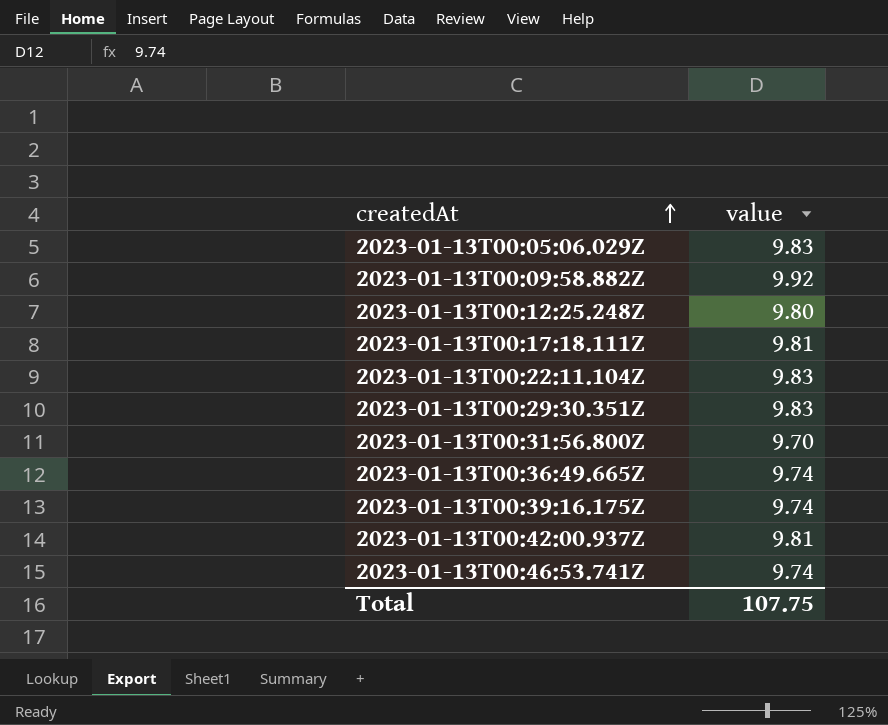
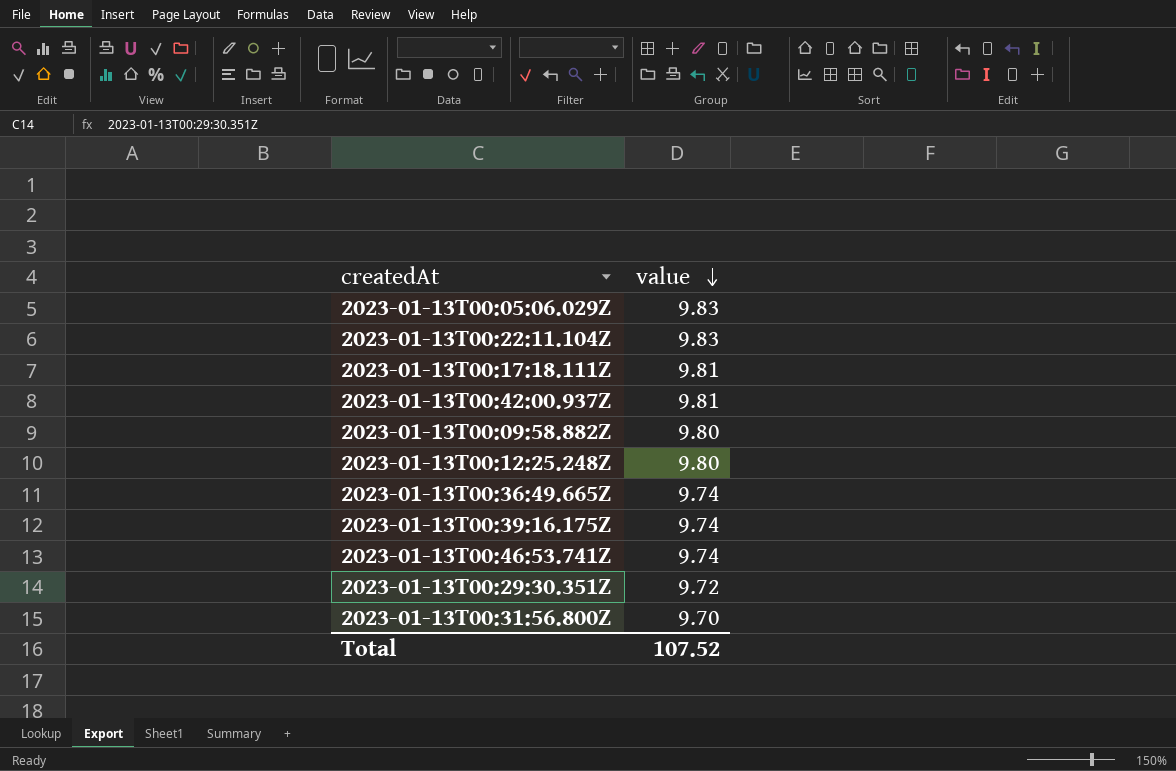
row order: createdAt ascending -> value descending
2023-01-13T00:09:58.882Z | value: 9.92 -> 9.80
2023-01-13T00:29:30.351Z | value: 9.83 -> 9.72
Total | value: 107.75 -> 107.52

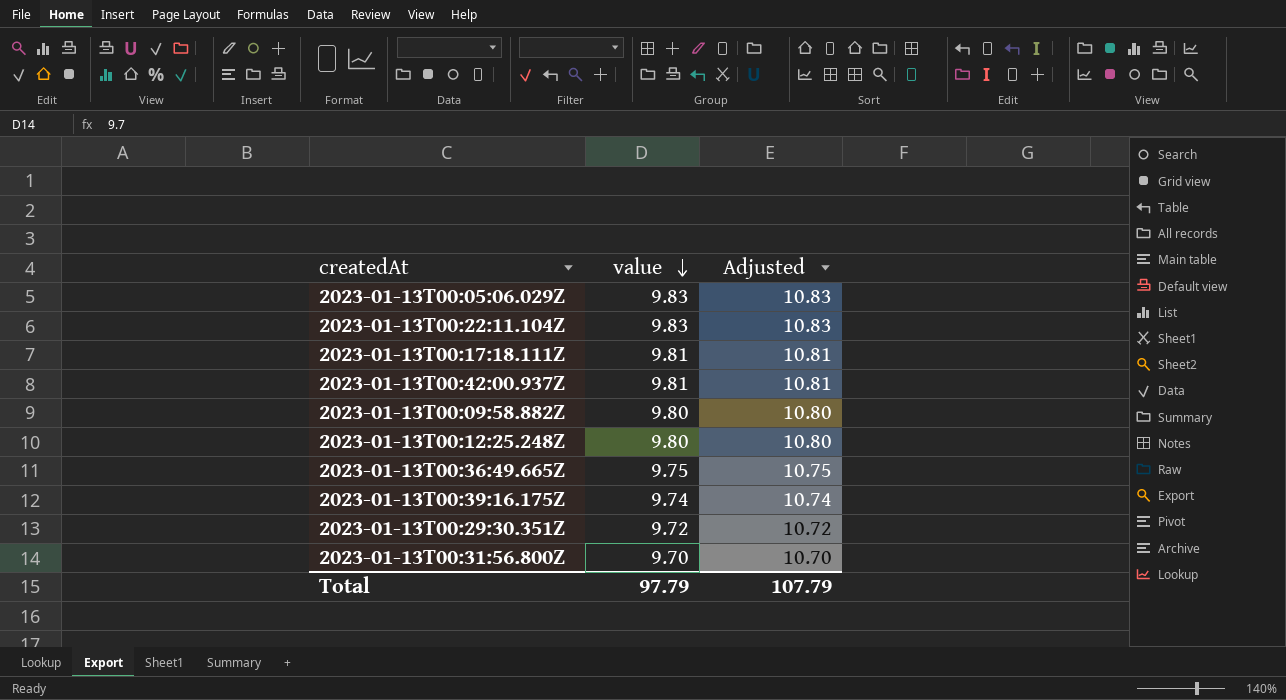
column Adjusted | formula: none -> [value] + 1
row 2023-01-13T00:46:53.741Z: 9.74 -> none
2023-01-13T00:36:49.665Z | value: 9.74 -> 9.75
Total | value: 107.52 -> 97.79

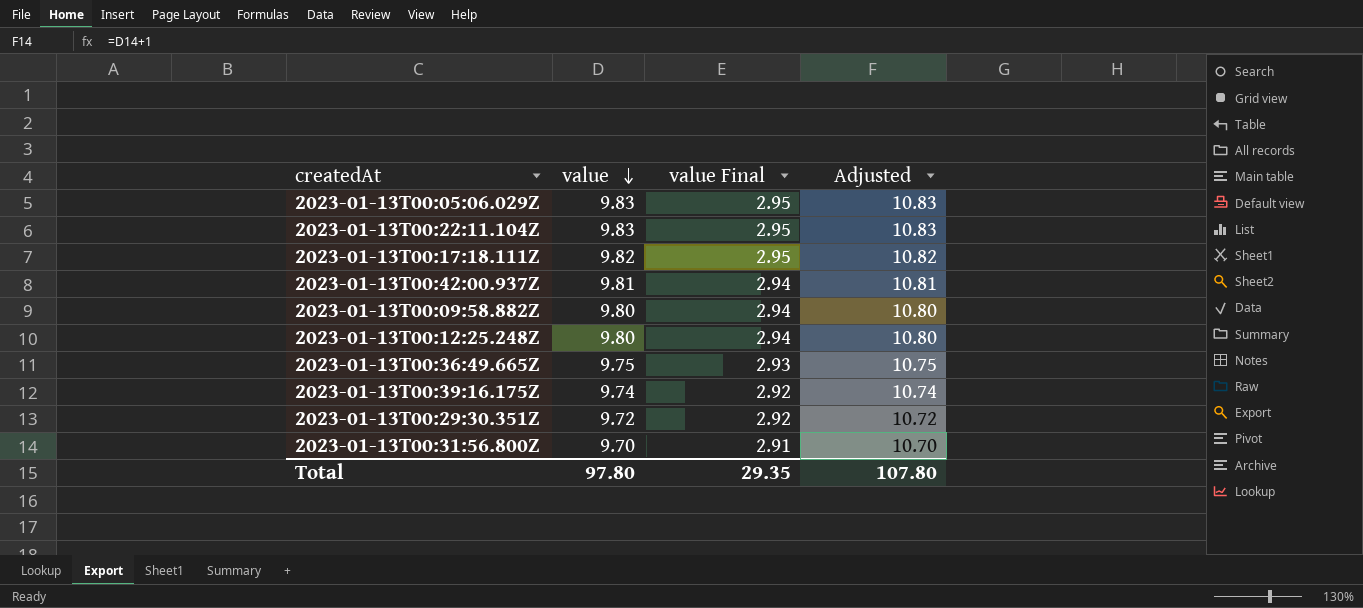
column value Final | formula: none -> [value] * 0.3
2023-01-13T00:17:18.111Z | value: 9.81 -> 9.82
2023-01-13T00:17:18.111Z | Adjusted: 10.81 -> 10.82
Total | value: 97.79 -> 97.80
Total | Adjusted: 107.79 -> 107.80

